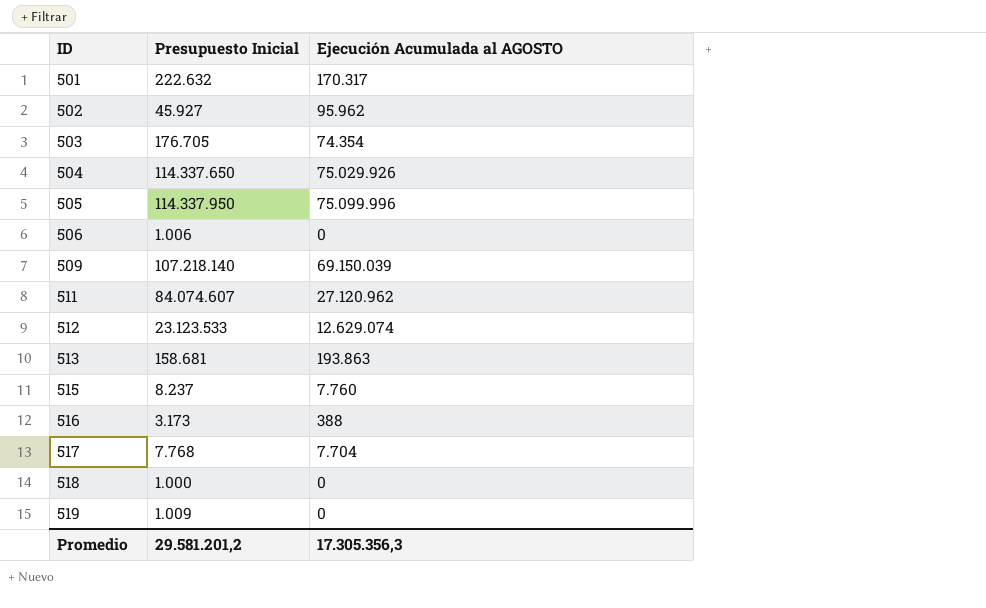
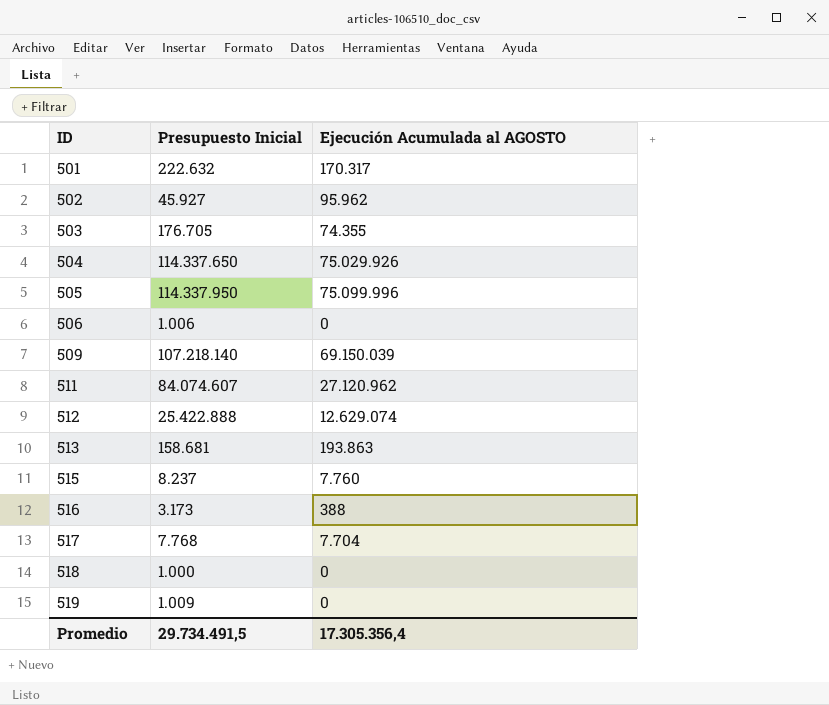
503 | Ejecución Acumulada al AGOSTO: 74.354 -> 74.355
512 | Presupuesto Inicial: 23.123.533 -> 25.422.888
Promedio | Presupuesto Inicial: 29.581.201,2 -> 29.734.491,5
Promedio | Ejecución Acumulada al AGOSTO: 17.305.356,3 -> 17.305.356,4

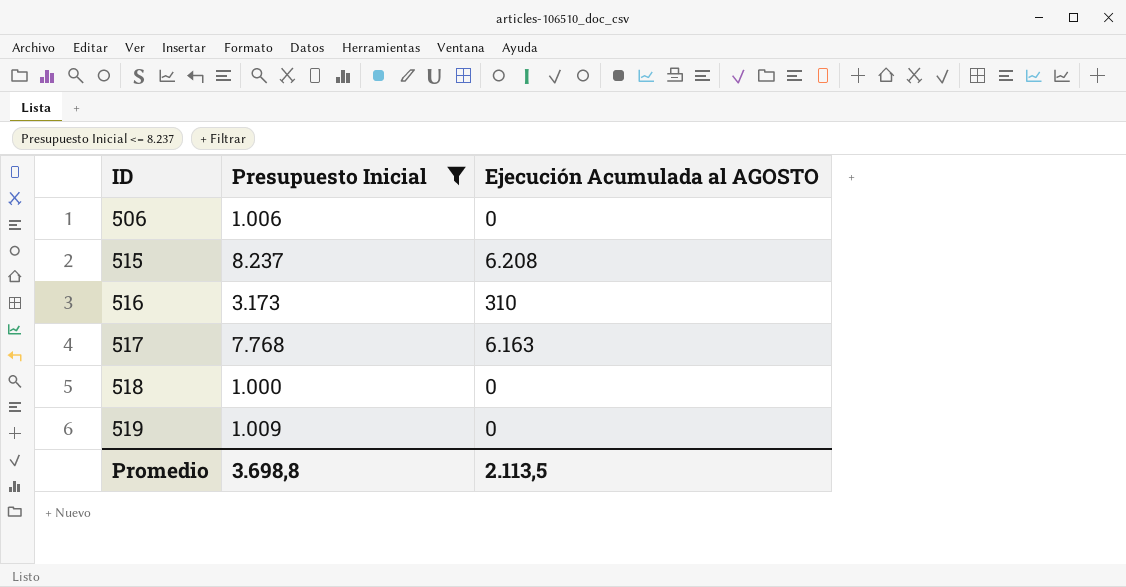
filter: none -> Presupuesto Inicial <= 8.237
515 | Ejecución Acumulada al AGOSTO: 7.760 -> 6.208
516 | Ejecución Acumulada al AGOSTO: 388 -> 310
517 | Ejecución Acumulada al AGOSTO: 7.704 -> 6.163
Promedio | Presupuesto Inicial: 29.734.491,5 -> 3.698,8
Promedio | Ejecución Acumulada al AGOSTO: 17.305.356,4 -> 2.113,5

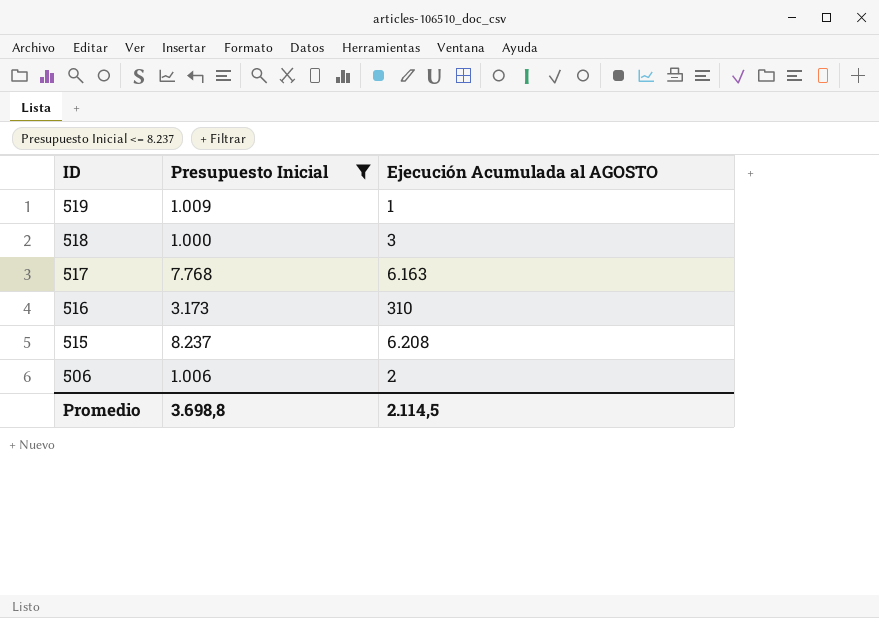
row order: ID ascending -> ID descending
519 | Ejecución Acumulada al AGOSTO: 0 -> 1
518 | Ejecución Acumulada al AGOSTO: 0 -> 3
506 | Ejecución Acumulada al AGOSTO: 0 -> 2
Promedio | Ejecución Acumulada al AGOSTO: 2.113,5 -> 2.114,5

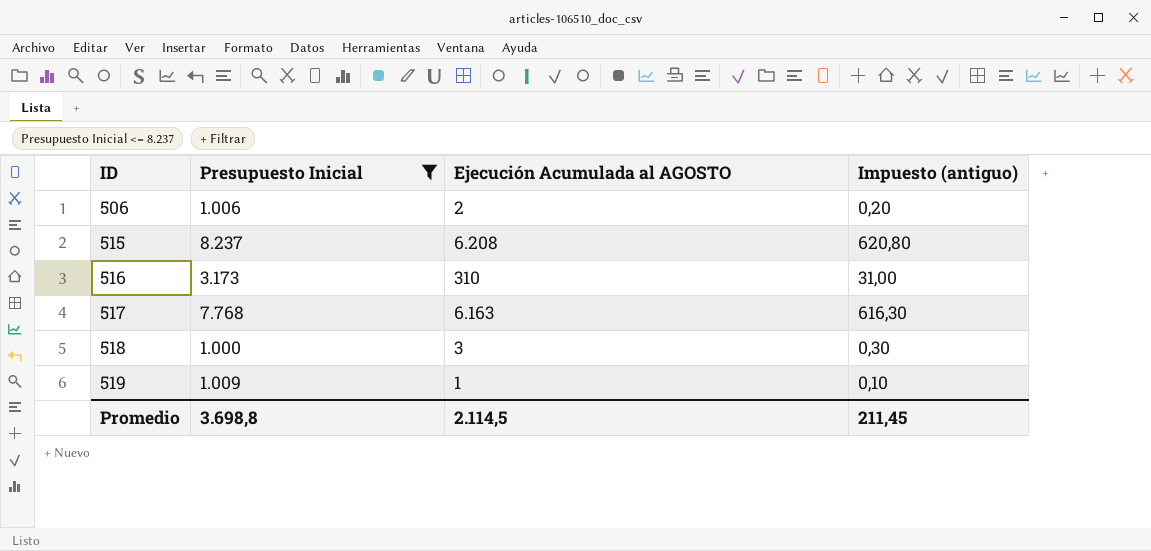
row order: ID descending -> ID ascending
column Impuesto (antiguo) | formula: none -> [Ejecución Acumulada al AGOSTO] * 0,1

